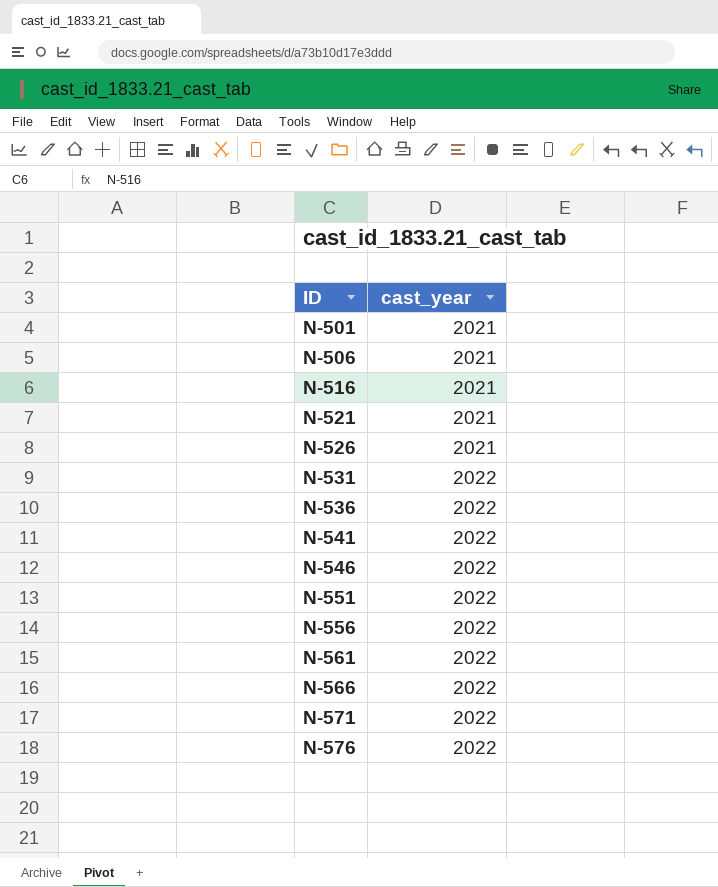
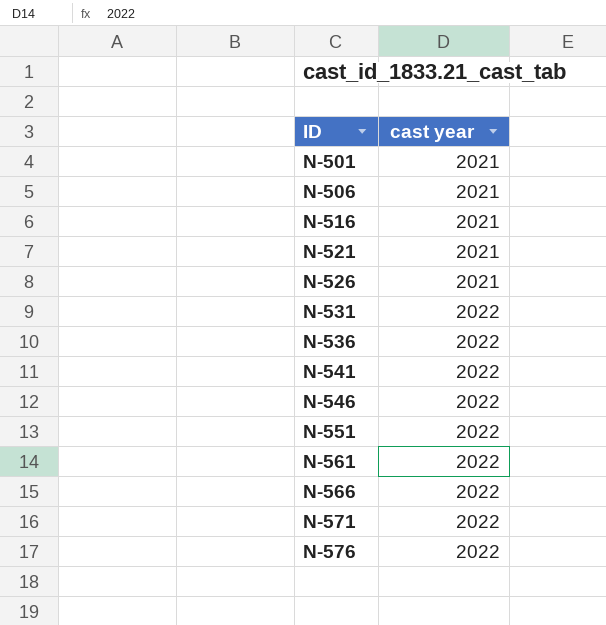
column name: cast_year -> cast year
row N-556: 2022 -> none

